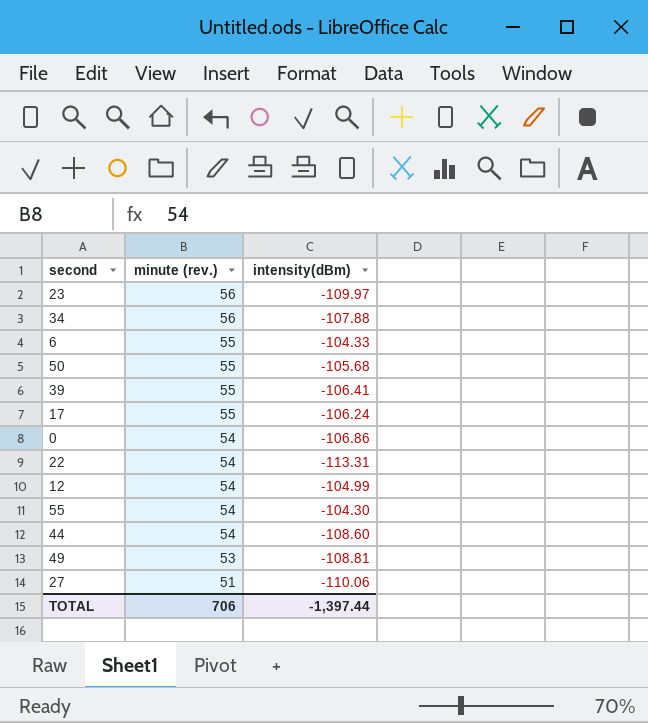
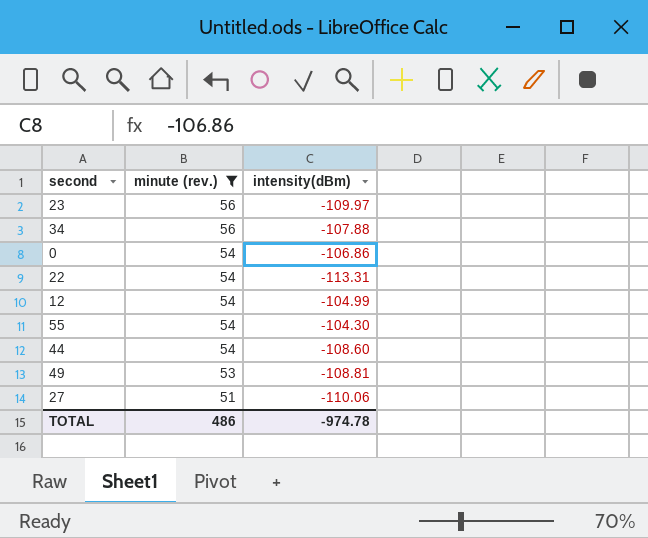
filter: none -> minute (rev.) != 55
TOTAL | minute (rev.): 706 -> 486
TOTAL | intensity(dBm): -1,397.44 -> -974.78

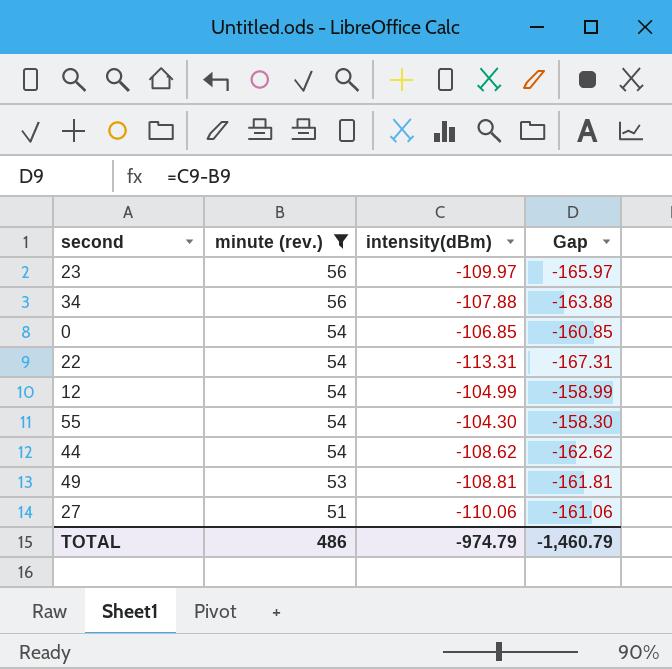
column Gap | formula: none -> [intensity(dBm)] - [minute (rev.)]
0 | intensity(dBm): -106.86 -> -106.85
44 | intensity(dBm): -108.60 -> -108.62
TOTAL | intensity(dBm): -974.78 -> -974.79

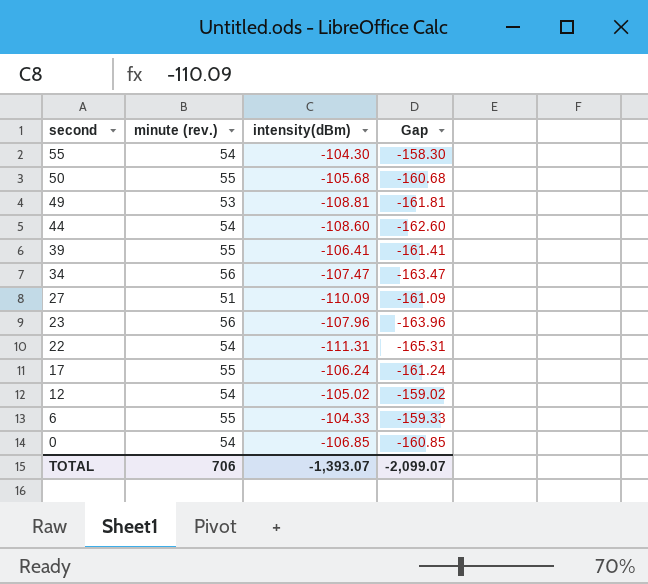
filter: minute (rev.) != 55 -> none
row order: minute (rev.) descending -> second descending
44 | intensity(dBm): -108.62 -> -108.60
44 | Gap: -162.62 -> -162.60
34 | intensity(dBm): -107.88 -> -107.47
34 | Gap: -163.88 -> -163.47
27 | intensity(dBm): -110.06 -> -110.09
27 | Gap: -161.06 -> -161.09
23 | intensity(dBm): -109.97 -> -107.96
23 | Gap: -165.97 -> -163.96
22 | intensity(dBm): -113.31 -> -111.31
22 | Gap: -167.31 -> -165.31
12 | intensity(dBm): -104.99 -> -105.02
12 | Gap: -158.99 -> -159.02
TOTAL | minute (rev.): 486 -> 706
TOTAL | intensity(dBm): -974.79 -> -1,393.07
TOTAL | Gap: -1,460.79 -> -2,099.07

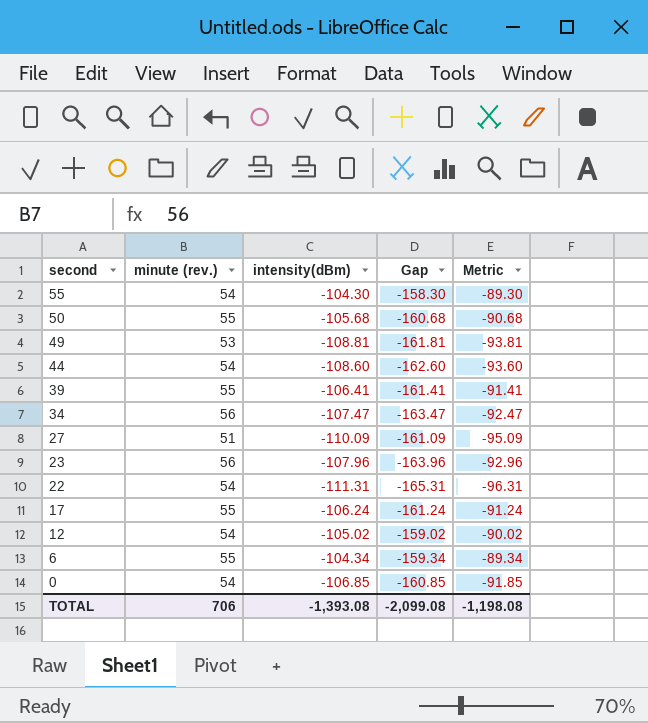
column Metric | formula: none -> [intensity(dBm)] + 15
6 | intensity(dBm): -104.33 -> -104.34
6 | Gap: -159.33 -> -159.34
TOTAL | intensity(dBm): -1,393.07 -> -1,393.08
TOTAL | Gap: -2,099.07 -> -2,099.08

